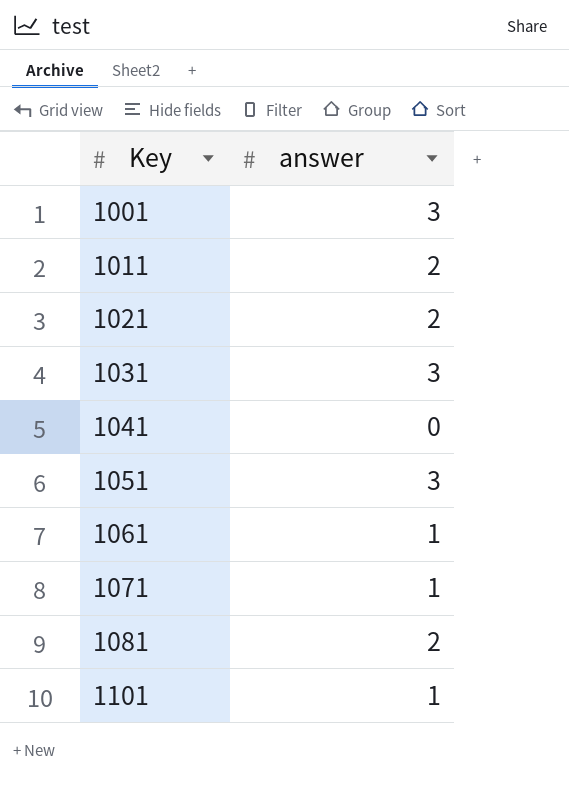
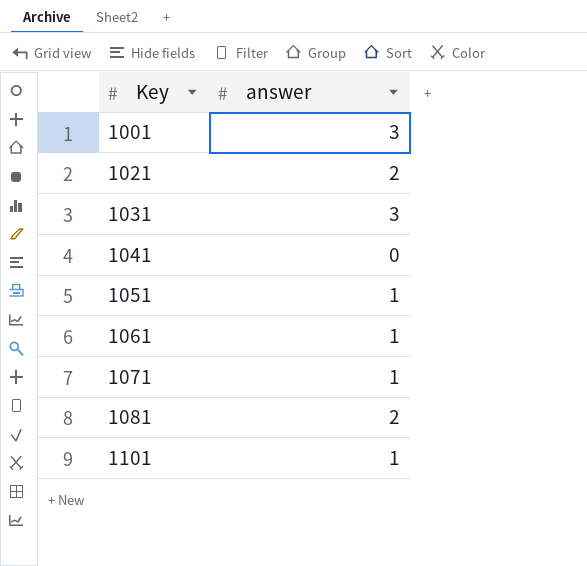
row 1011: 2 -> none
1051 | answer: 3 -> 1

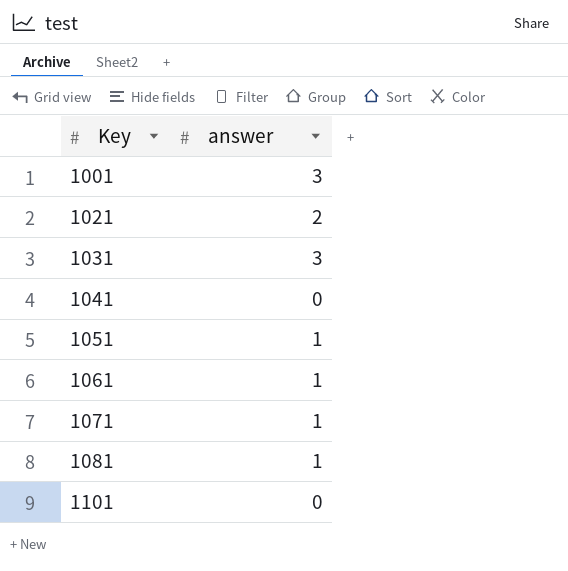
1081 | answer: 2 -> 1
1101 | answer: 1 -> 0

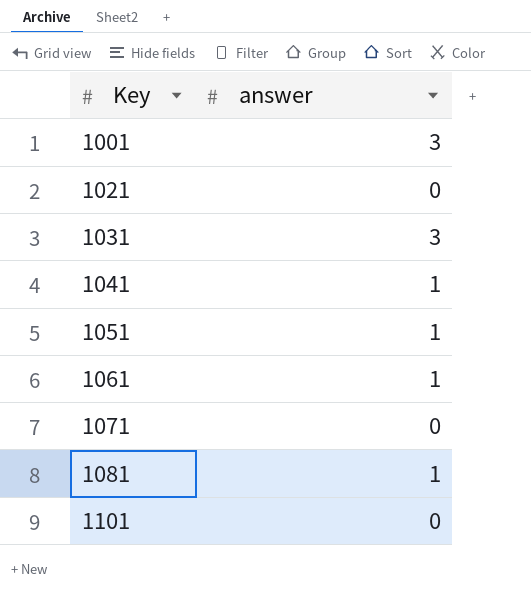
1021 | answer: 2 -> 0
1041 | answer: 0 -> 1
1071 | answer: 1 -> 0

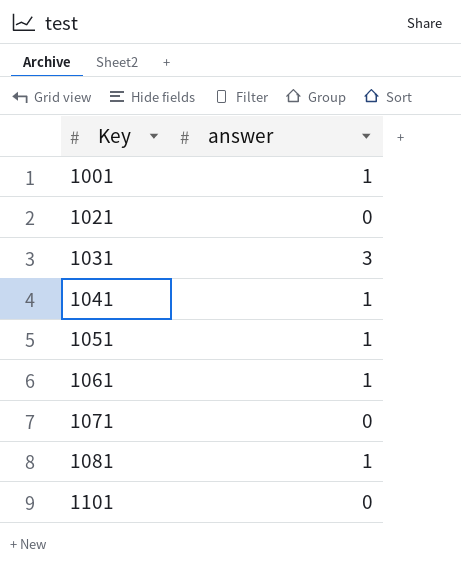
1001 | answer: 3 -> 1

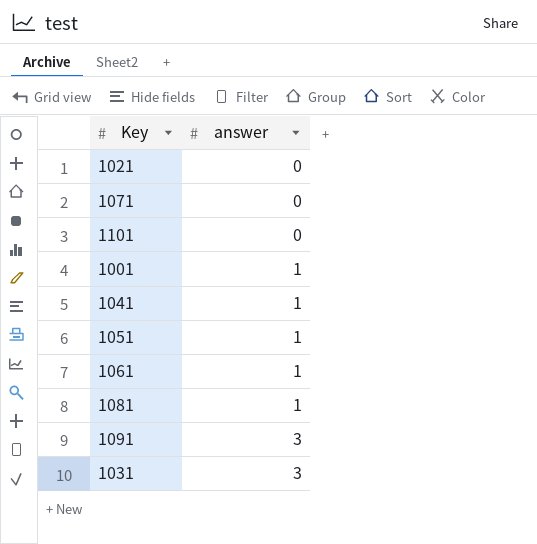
row order: Key ascending -> answer ascending
row 1091: none -> 3

